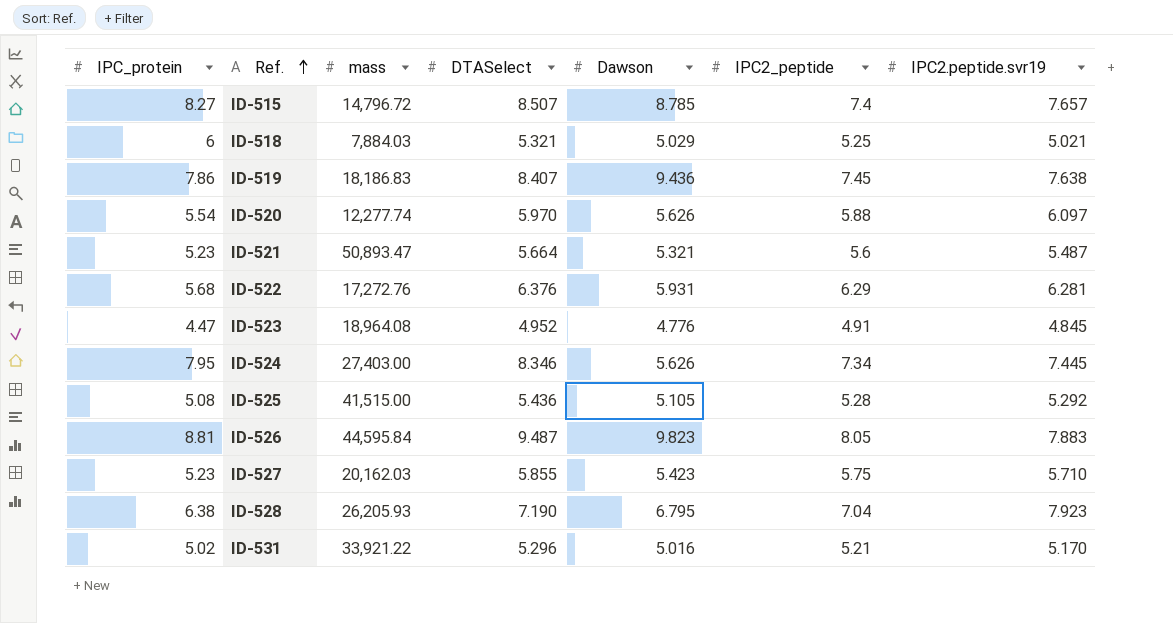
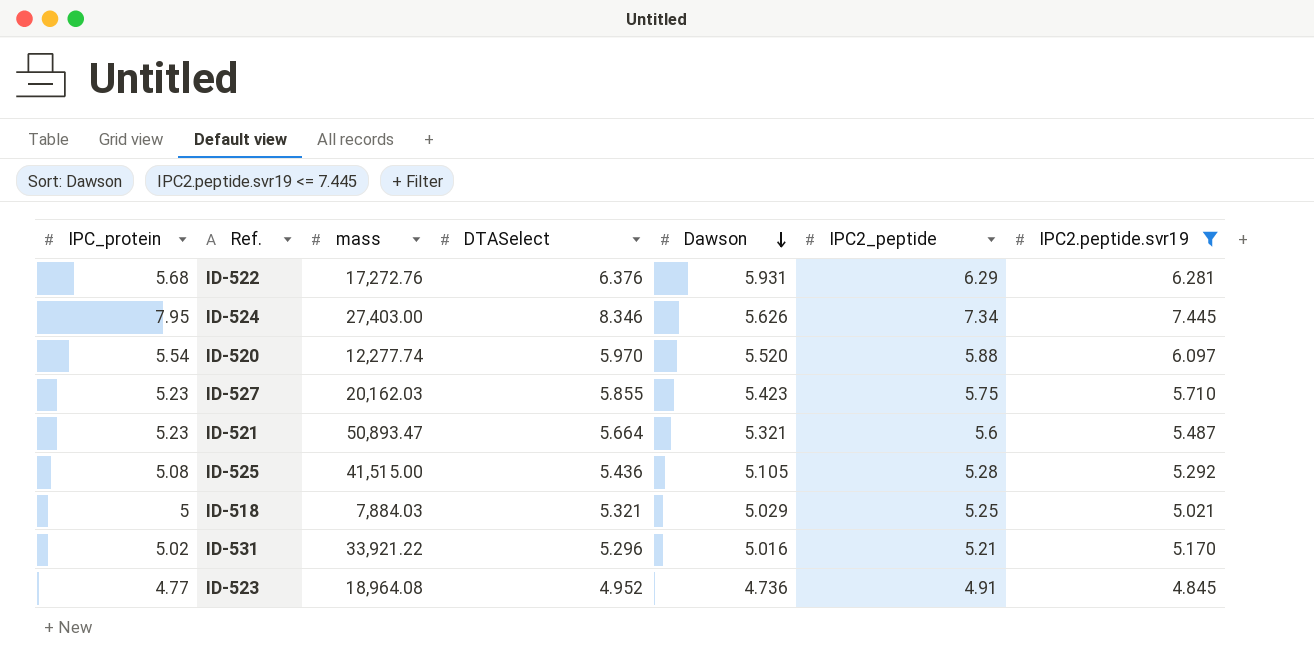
filter: none -> IPC2.peptide.svr19 <= 7.445
row order: Ref. ascending -> Dawson descending
ID-520 | Dawson: 5.626 -> 5.520
ID-518 | IPC_protein: 6 -> 5
ID-523 | IPC_protein: 4.47 -> 4.77
ID-523 | Dawson: 4.776 -> 4.736

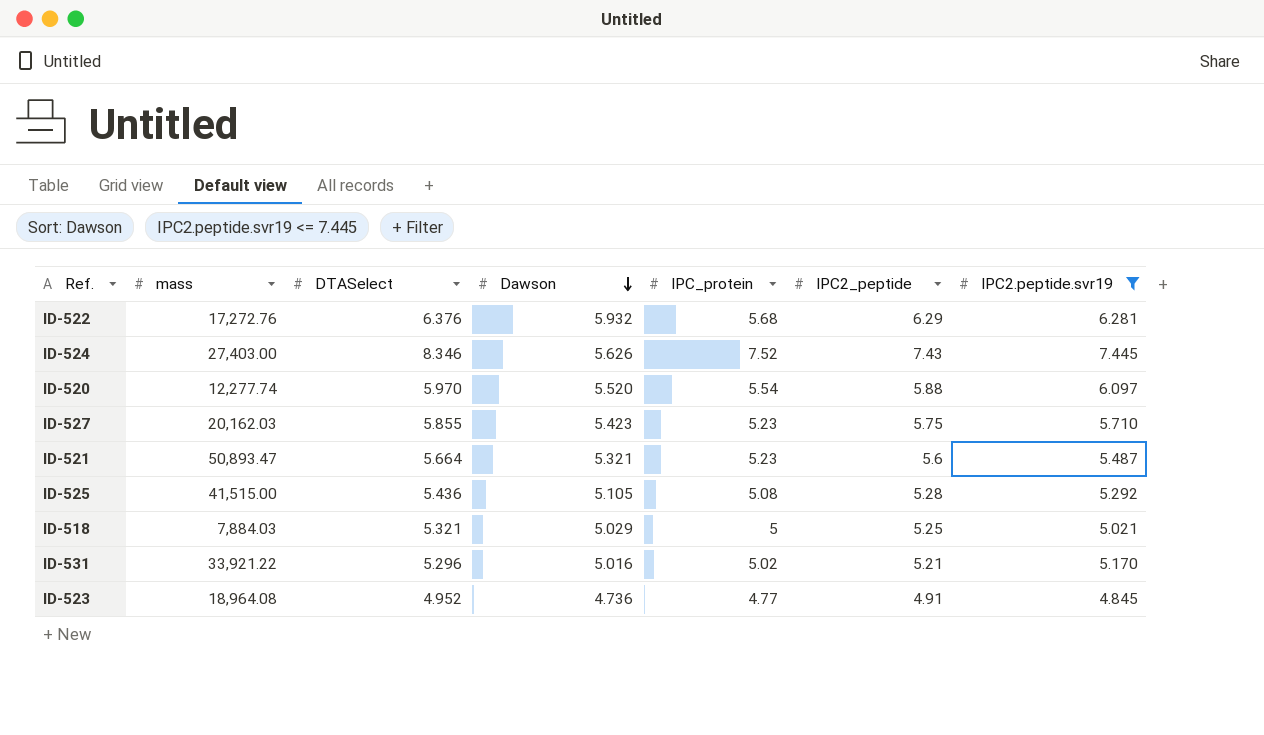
column IPC_protein | position: 1 -> 5
ID-522 | Dawson: 5.931 -> 5.932
ID-524 | IPC_protein: 7.95 -> 7.52
ID-524 | IPC2_peptide: 7.34 -> 7.43

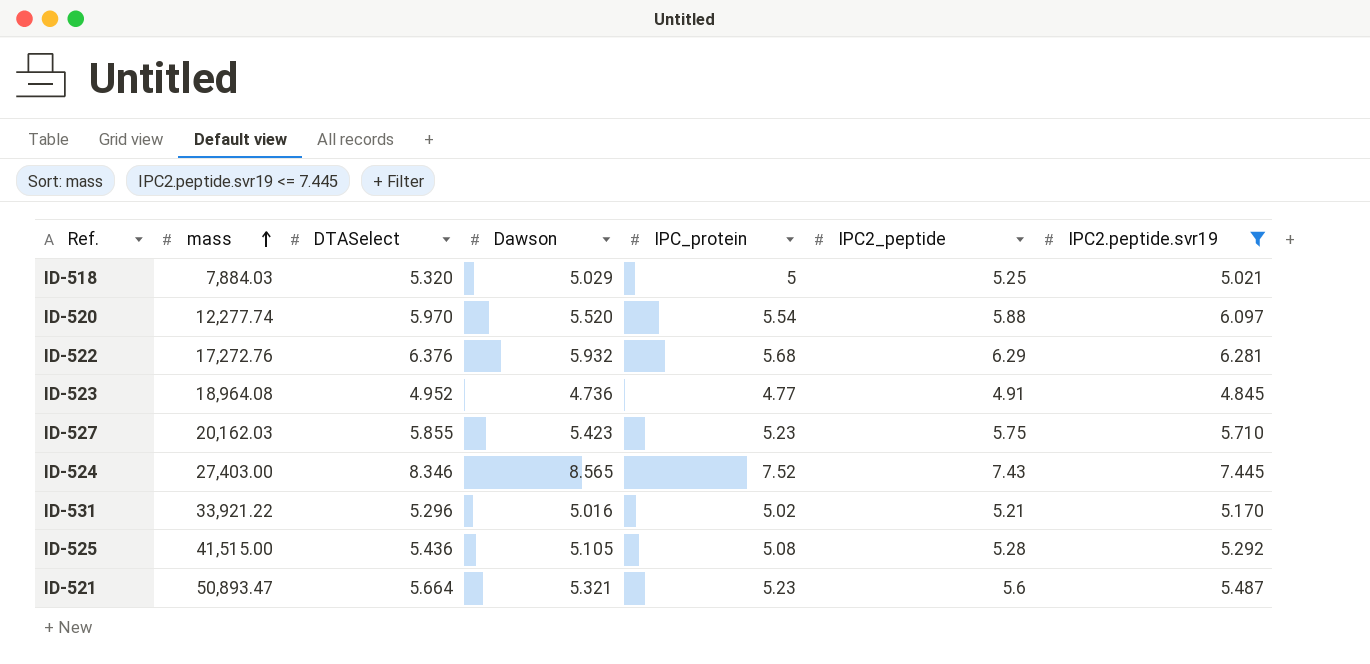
row order: Dawson descending -> mass ascending
ID-518 | DTASelect: 5.321 -> 5.320
ID-524 | Dawson: 5.626 -> 8.565

